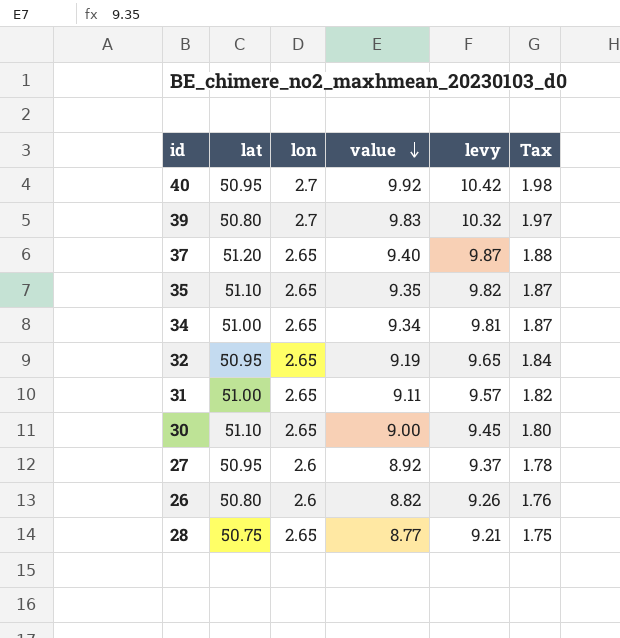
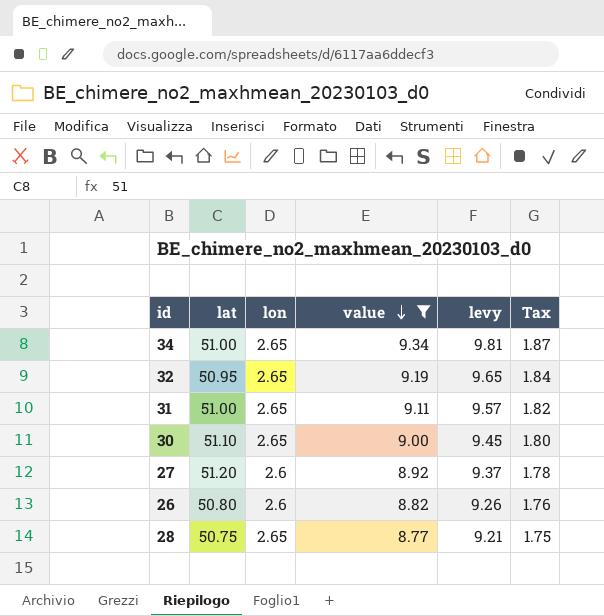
filter: none -> value <= 9.34
27 | lat: 50.95 -> 51.20

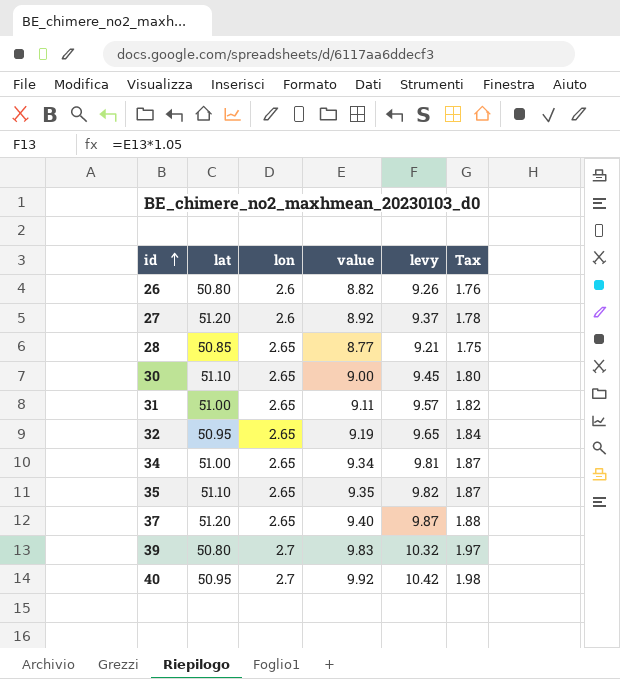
filter: value <= 9.34 -> none
row order: value descending -> id ascending
28 | lat: 50.75 -> 50.85

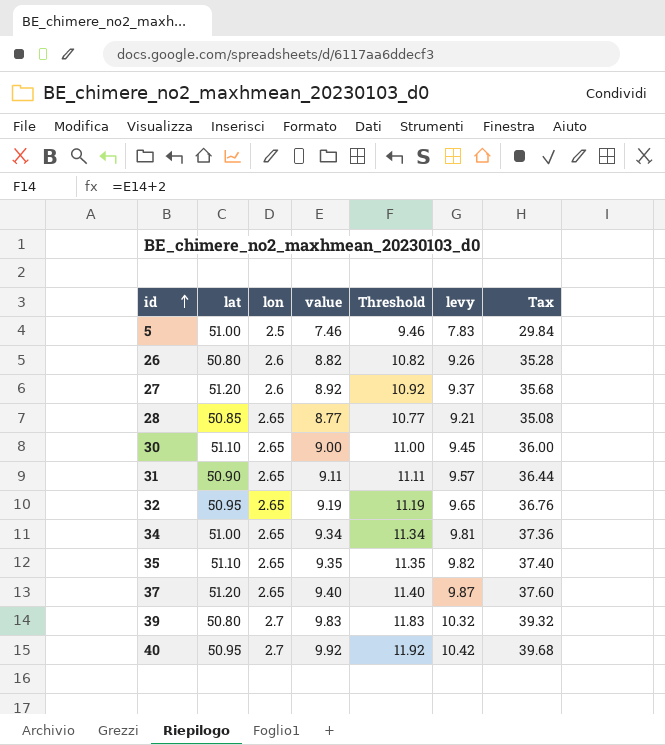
column Threshold | formula: none -> [value] + 2
column Tax | formula: [value] * 0.2 -> [value] * 4
row 5: none -> 51.00 | 2.5 | 7.46 | 9.46 | 7.83 | 29.84
31 | lat: 51.00 -> 50.90

